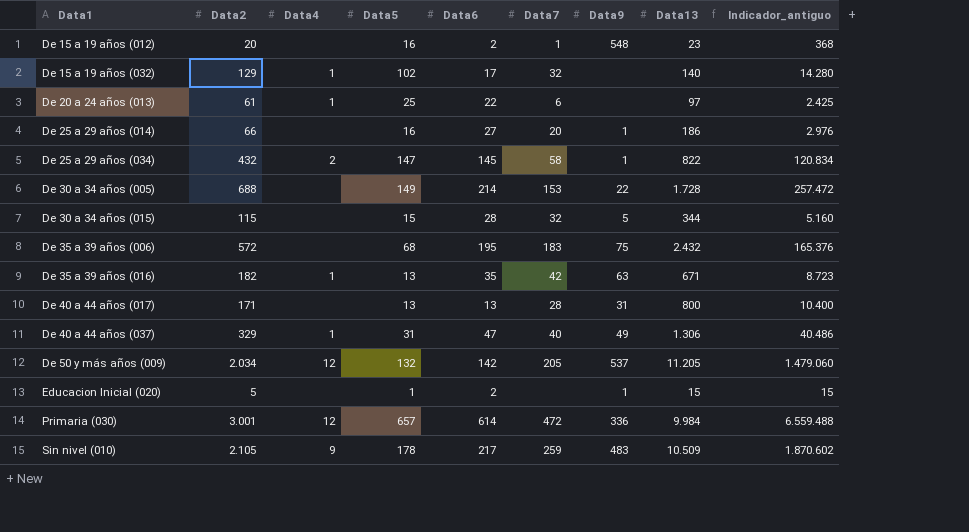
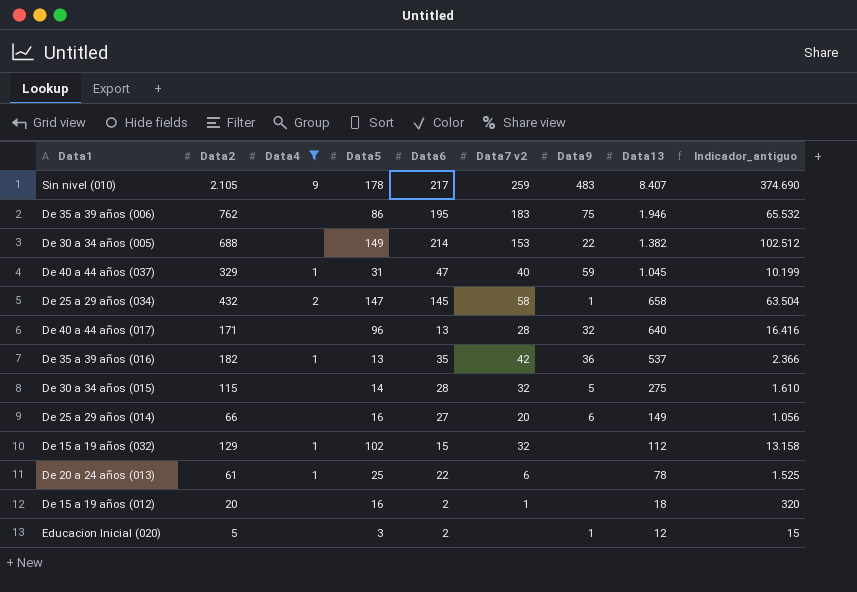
filter: none -> Data4 != 12
row order: Data1 ascending -> Data13 descending
column name: Data7 -> Data7 v2
column Indicador_antiguo | formula: [Data5] * [Data13] -> [Data2] * [Data5]
Sin nivel (010) | Data13: 10.509 -> 8.407
De 35 a 39 años (006) | Data2: 572 -> 762
De 35 a 39 años (006) | Data5: 68 -> 86
De 35 a 39 años (006) | Data13: 2.432 -> 1.946
De 30 a 34 años (005) | Data13: 1.728 -> 1.382
De 40 a 44 años (037) | Data9: 49 -> 59
De 40 a 44 años (037) | Data13: 1.306 -> 1.045
De 25 a 29 años (034) | Data13: 822 -> 658
De 40 a 44 años (017) | Data5: 13 -> 96
De 40 a 44 años (017) | Data9: 31 -> 32
De 40 a 44 años (017) | Data13: 800 -> 640
De 35 a 39 años (016) | Data9: 63 -> 36
De 35 a 39 años (016) | Data13: 671 -> 537
De 30 a 34 años (015) | Data5: 15 -> 14
De 30 a 34 años (015) | Data13: 344 -> 275
De 25 a 29 años (014) | Data9: 1 -> 6
De 25 a 29 años (014) | Data13: 186 -> 149
De 15 a 19 años (032) | Data6: 17 -> 15
De 15 a 19 años (032) | Data13: 140 -> 112
De 20 a 24 años (013) | Data13: 97 -> 78
De 15 a 19 años (012) | Data9: 548 -> none
De 15 a 19 años (012) | Data13: 23 -> 18
Educacion Inicial (020) | Data5: 1 -> 3
Educacion Inicial (020) | Data13: 15 -> 12

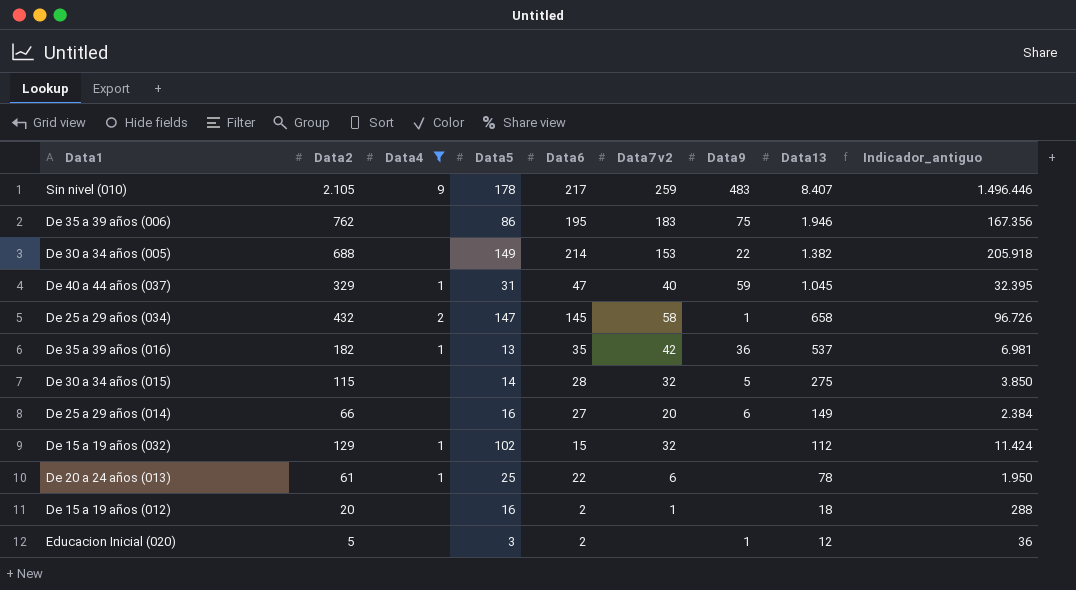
column Indicador_antiguo | formula: [Data2] * [Data5] -> [Data5] * [Data13]
row De 40 a 44 años (017): 171 | none | 96 | 13 | 28 | 32 | 640 | 16.416 -> none

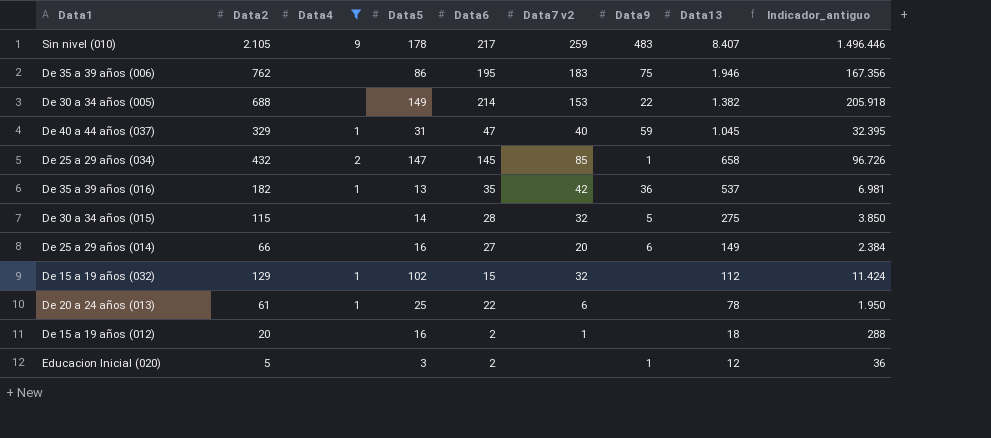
De 25 a 29 años (034) | Data7 v2: 58 -> 85

